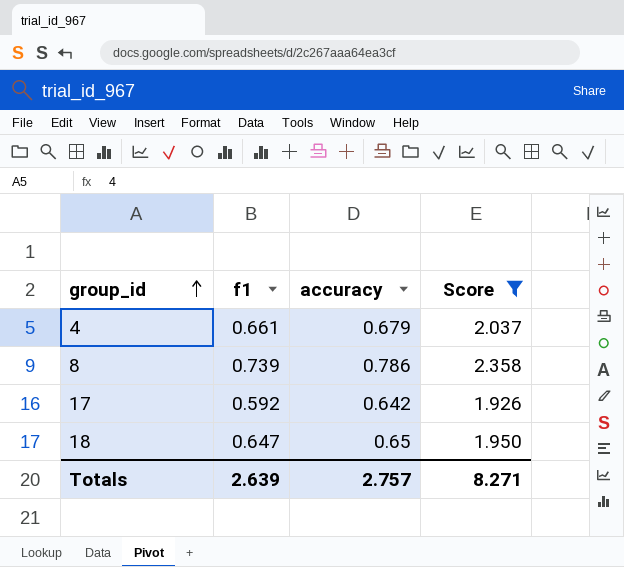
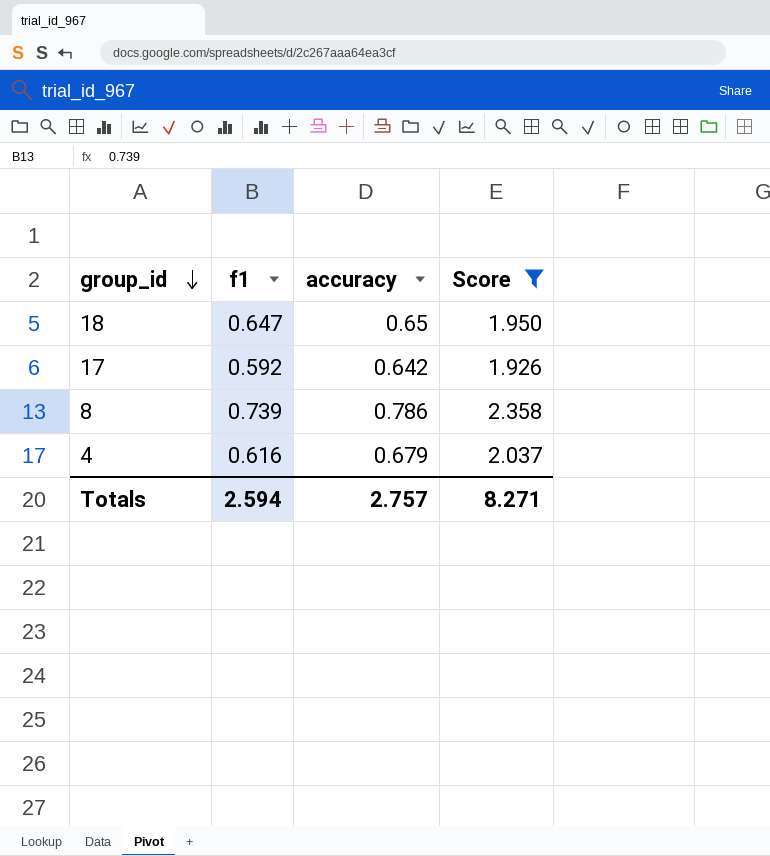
row order: group_id ascending -> group_id descending
4 | f1: 0.661 -> 0.616
Totals | f1: 2.639 -> 2.594

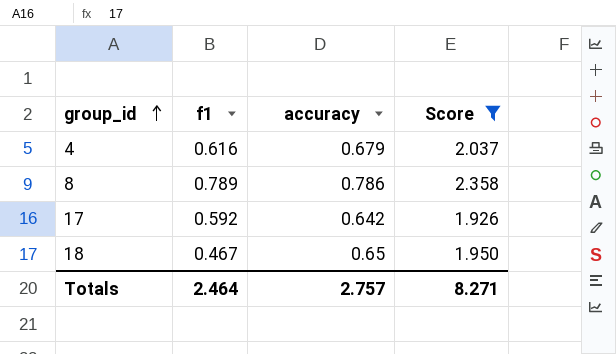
row order: group_id descending -> group_id ascending
8 | f1: 0.739 -> 0.789
18 | f1: 0.647 -> 0.467
Totals | f1: 2.594 -> 2.464

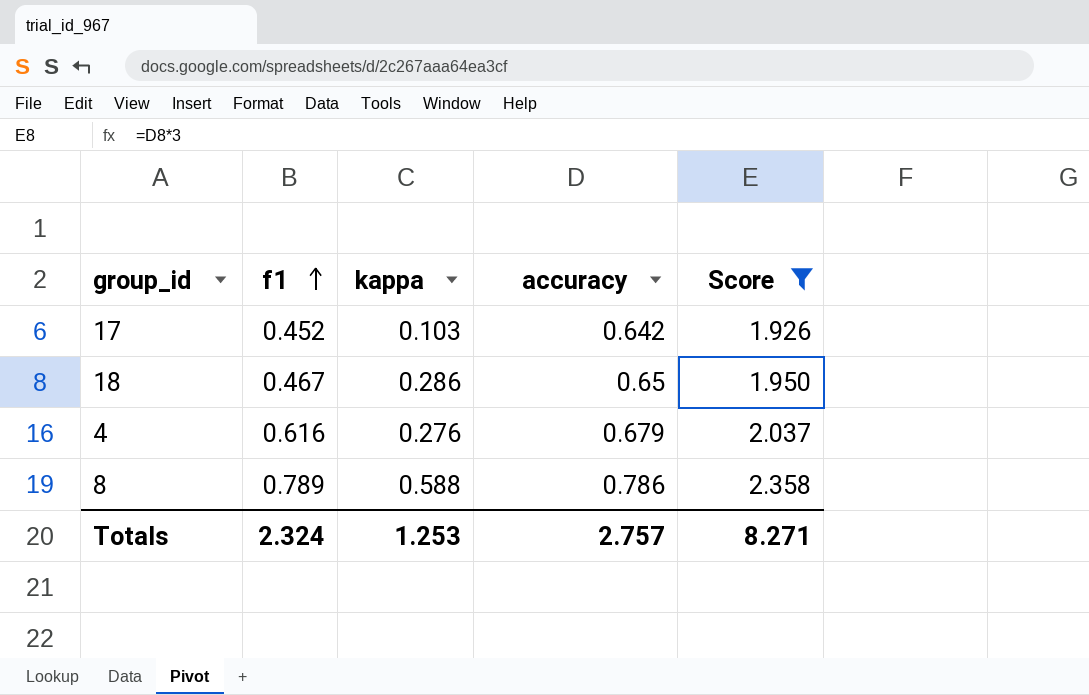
row order: group_id ascending -> f1 ascending
column kappa | position: none -> 3
17 | f1: 0.592 -> 0.452
Totals | f1: 2.464 -> 2.324

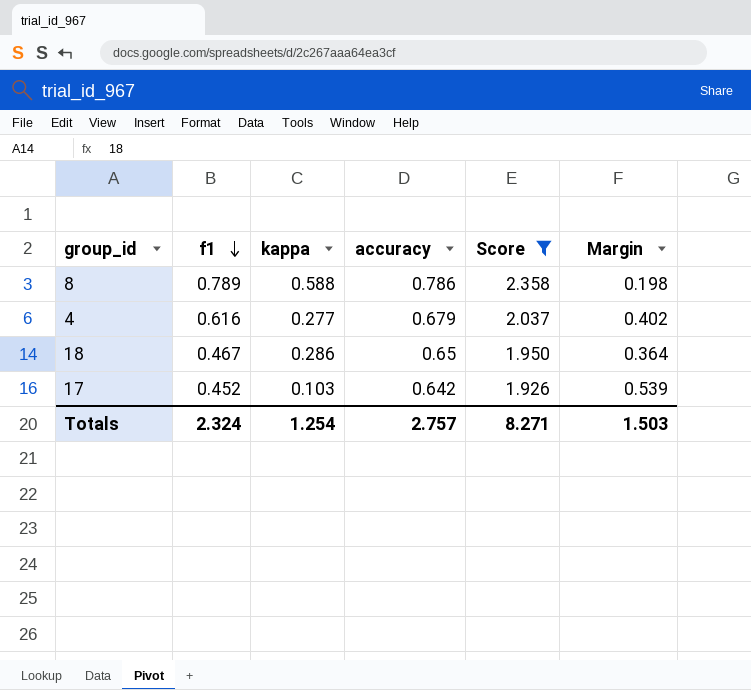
row order: f1 ascending -> f1 descending
column Margin | formula: none -> [accuracy] - [kappa]
4 | kappa: 0.276 -> 0.277
Totals | kappa: 1.253 -> 1.254

